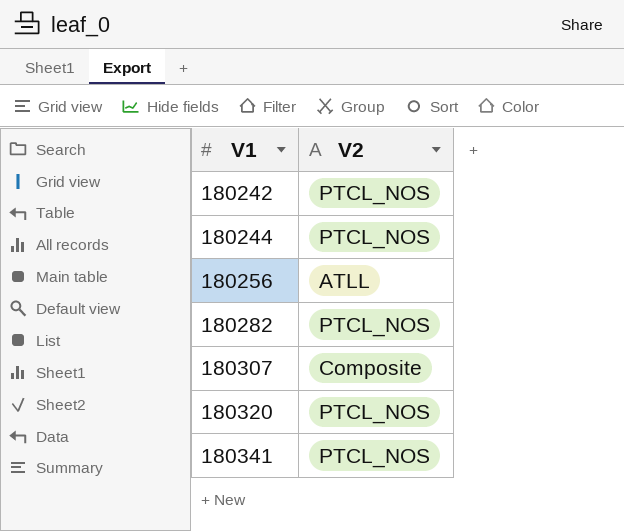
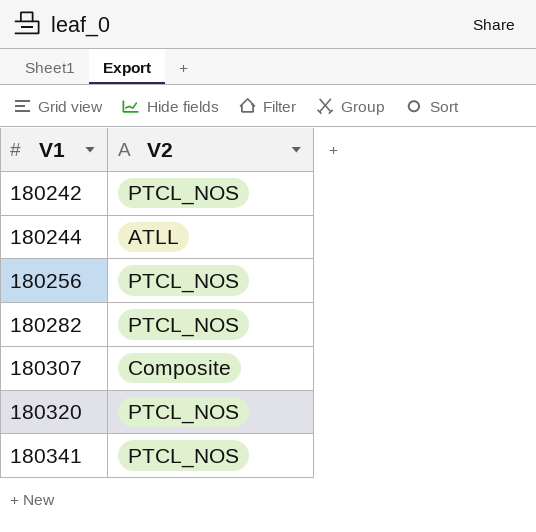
180244 | V2: PTCL_NOS -> ATLL
180256 | V2: ATLL -> PTCL_NOS

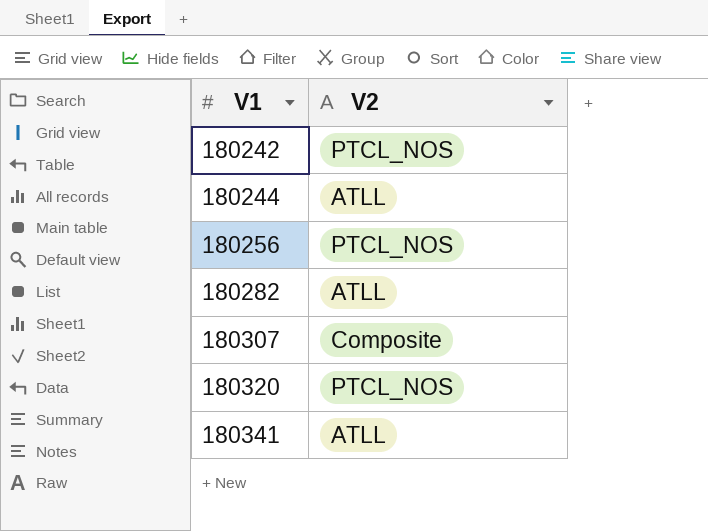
180282 | V2: PTCL_NOS -> ATLL
180341 | V2: PTCL_NOS -> ATLL

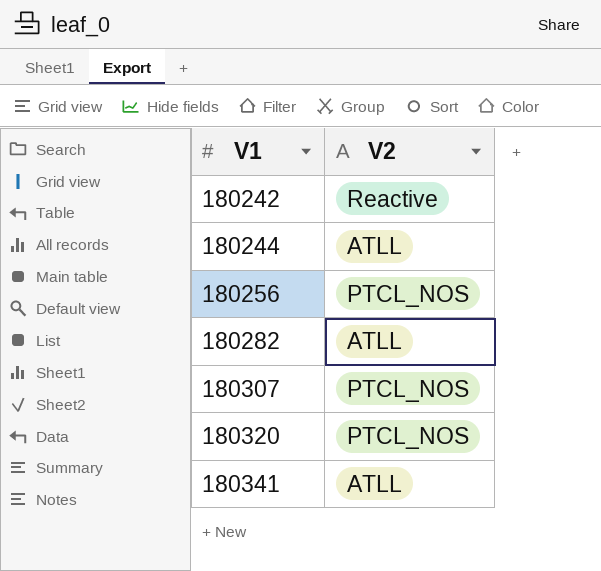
180242 | V2: PTCL_NOS -> Reactive
180307 | V2: Composite -> PTCL_NOS

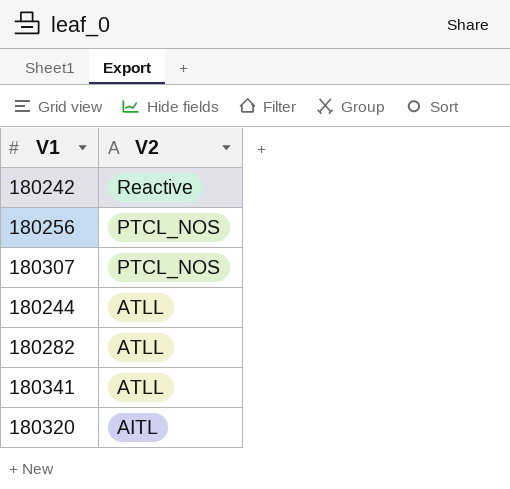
row order: V1 ascending -> V2 descending
180320 | V2: PTCL_NOS -> AITL

